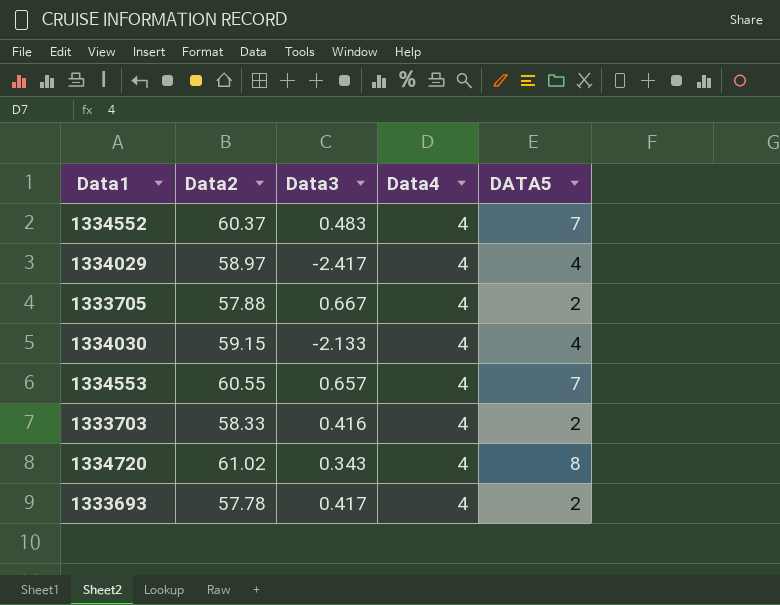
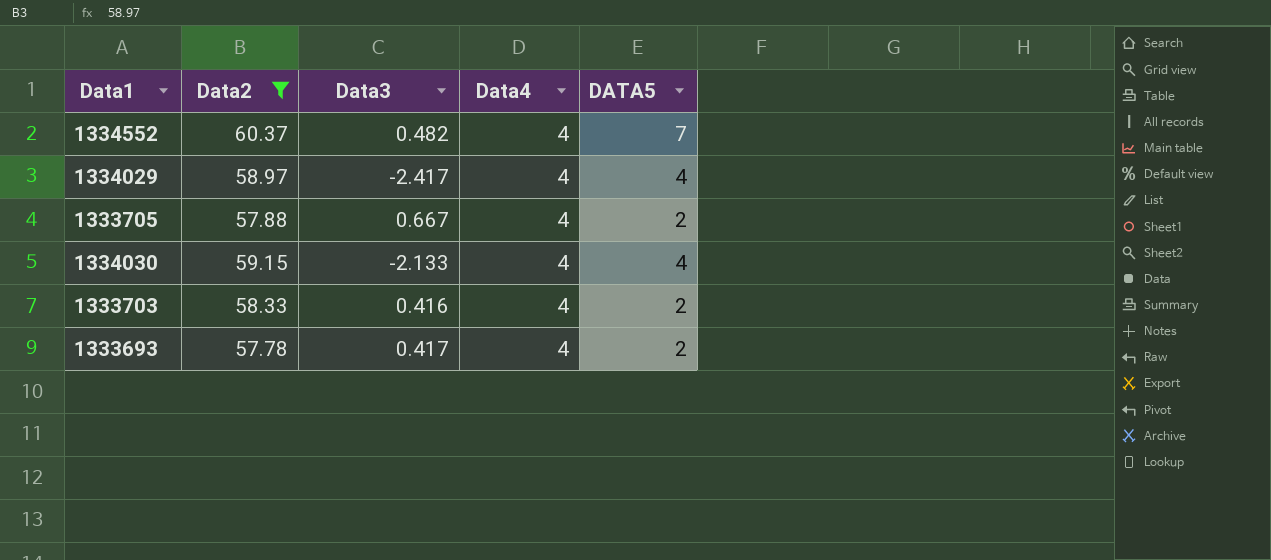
filter: none -> Data2 <= 60.37
1334552 | Data3: 0.483 -> 0.482

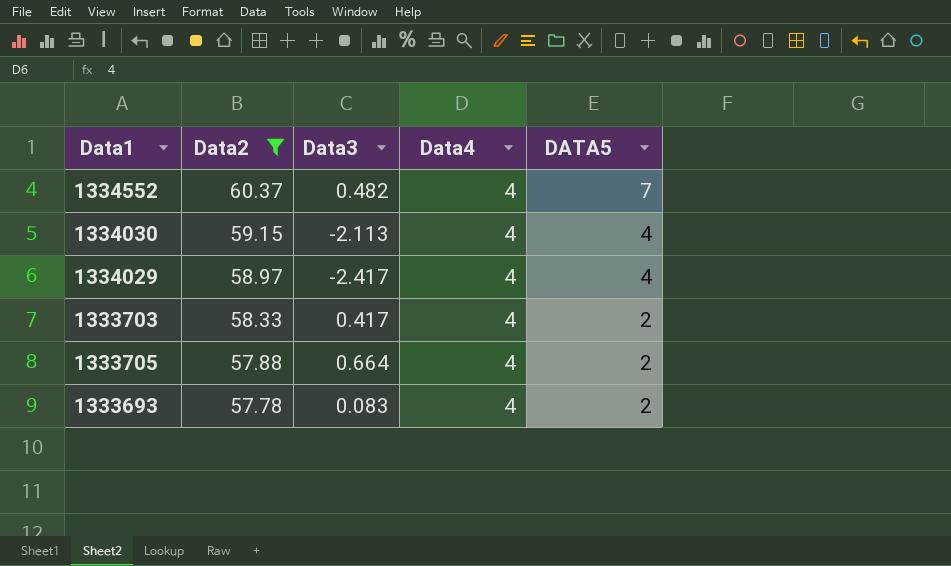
row order: none -> Data2 descending
1334030 | Data3: -2.133 -> -2.113
1333703 | Data3: 0.416 -> 0.417
1333705 | Data3: 0.667 -> 0.664
1333693 | Data3: 0.417 -> 0.083

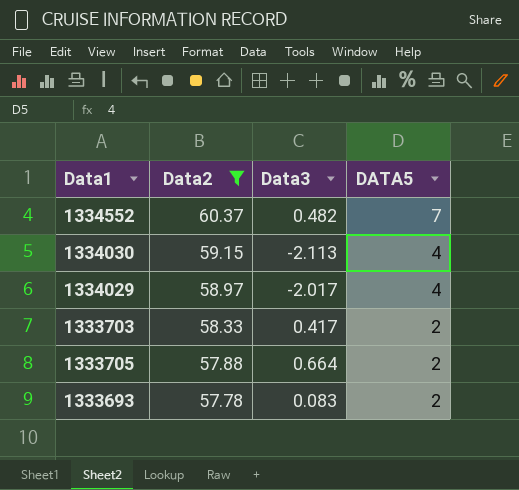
column Data4 | position: 4 -> none
1334029 | Data3: -2.417 -> -2.017

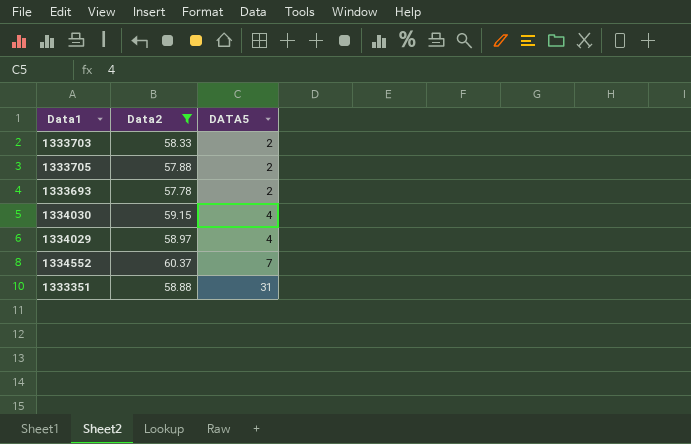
row order: Data2 descending -> DATA5 ascending
column Data3 | position: 3 -> none
row 1333351: none -> 58.88 | 31

